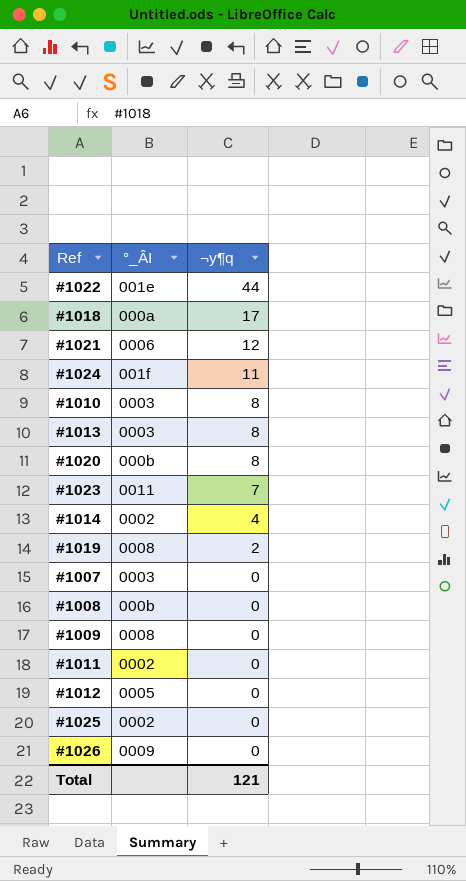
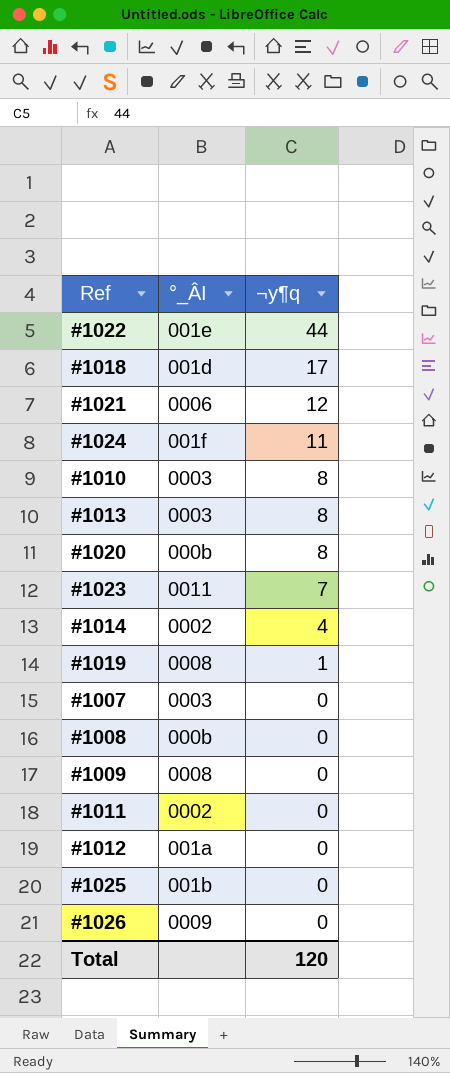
#1018 | °_ÂI: 000a -> 001d
#1019 | ¬y¶q: 2 -> 1
#1012 | °_ÂI: 0005 -> 001a
#1025 | °_ÂI: 0002 -> 001b
Total | ¬y¶q: 121 -> 120

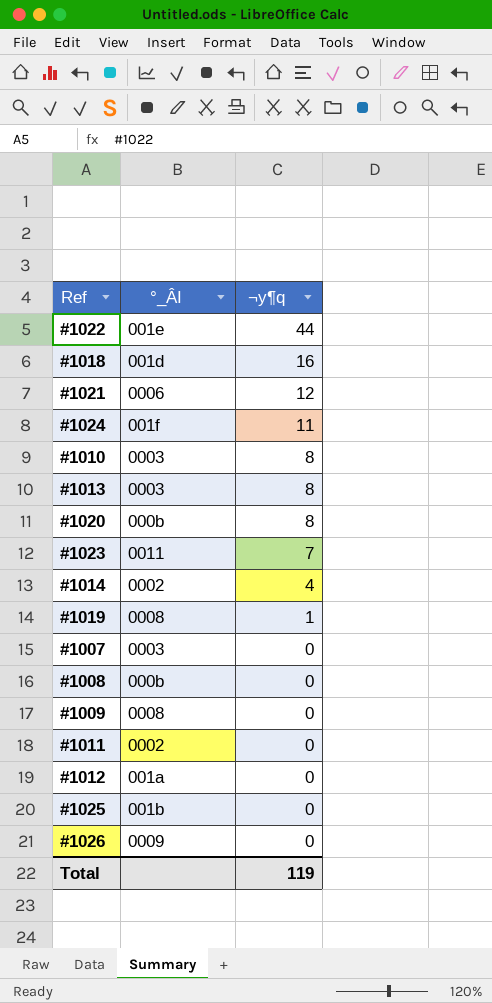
#1018 | ¬y¶q: 17 -> 16
Total | ¬y¶q: 120 -> 119

